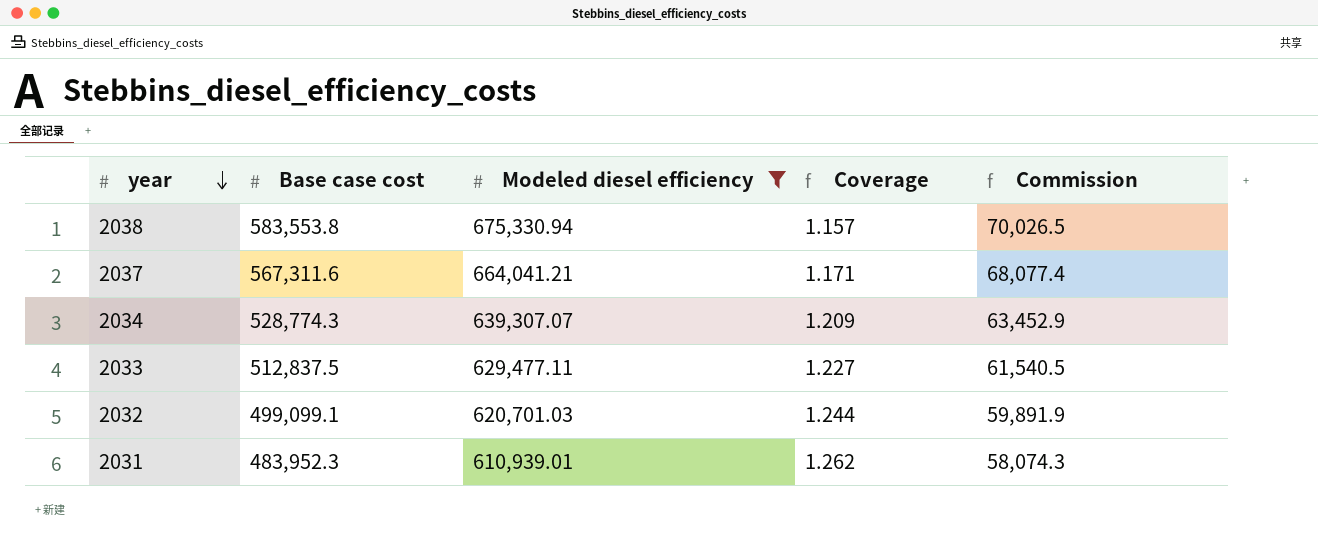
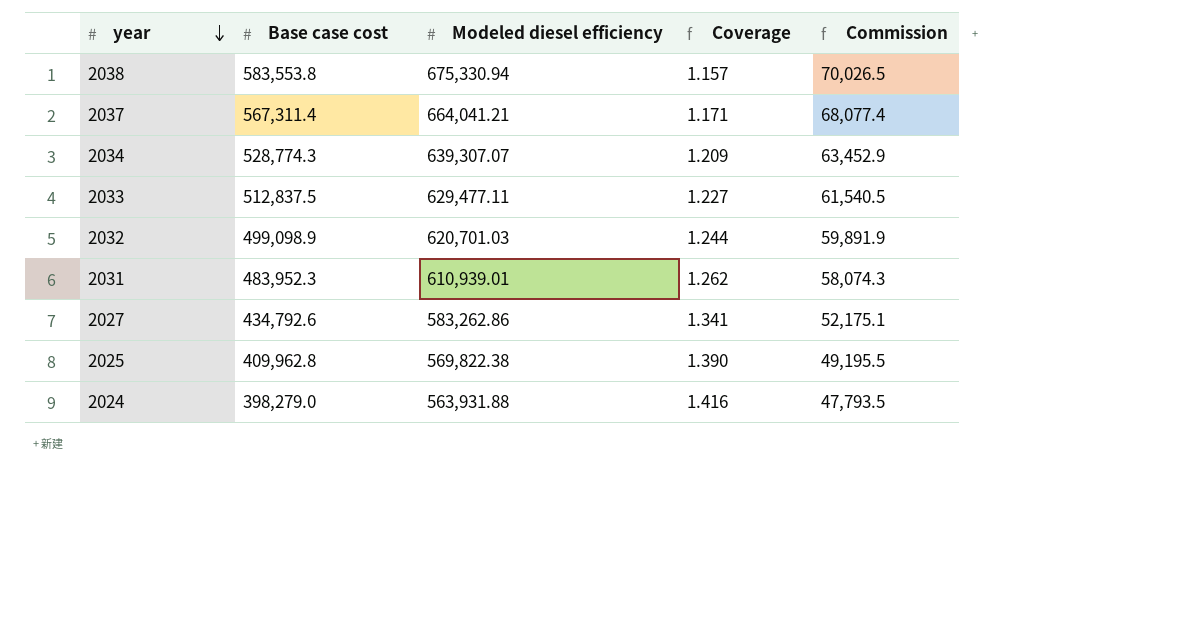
filter: Modeled diesel efficiency >= 610,939.01 -> none
2037 | Base case cost: 567,311.6 -> 567,311.4
2032 | Base case cost: 499,099.1 -> 499,098.9

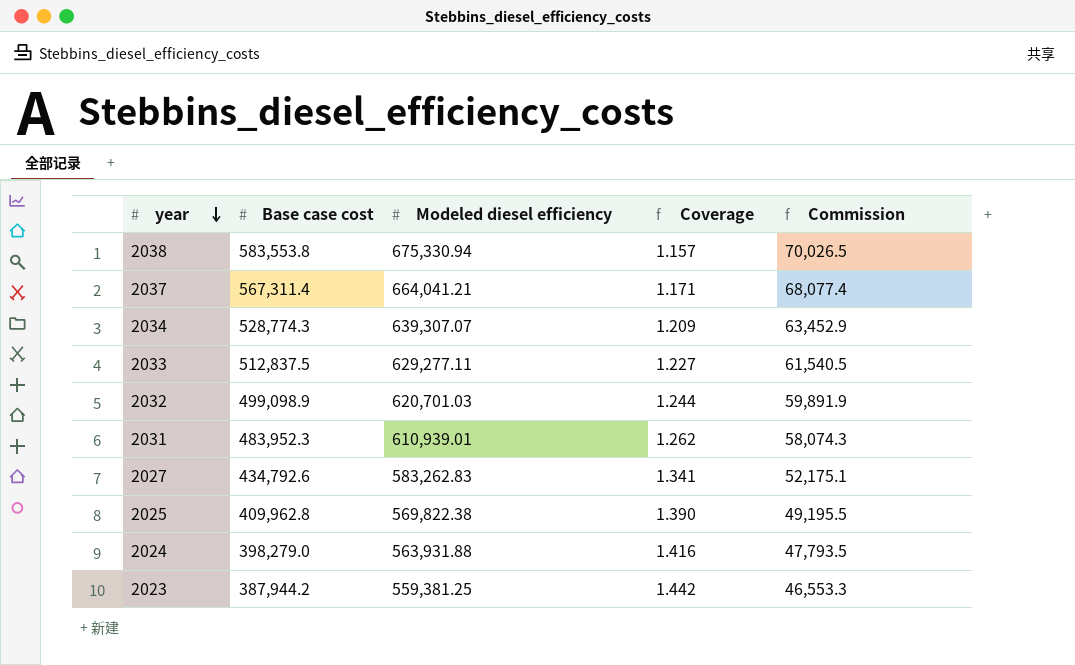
2033 | Modeled diesel efficiency: 629,477.11 -> 629,277.11
2027 | Modeled diesel efficiency: 583,262.86 -> 583,262.83
row 2023: none -> 387,944.2 | 559,381.25 | 1.442 | 46,553.3

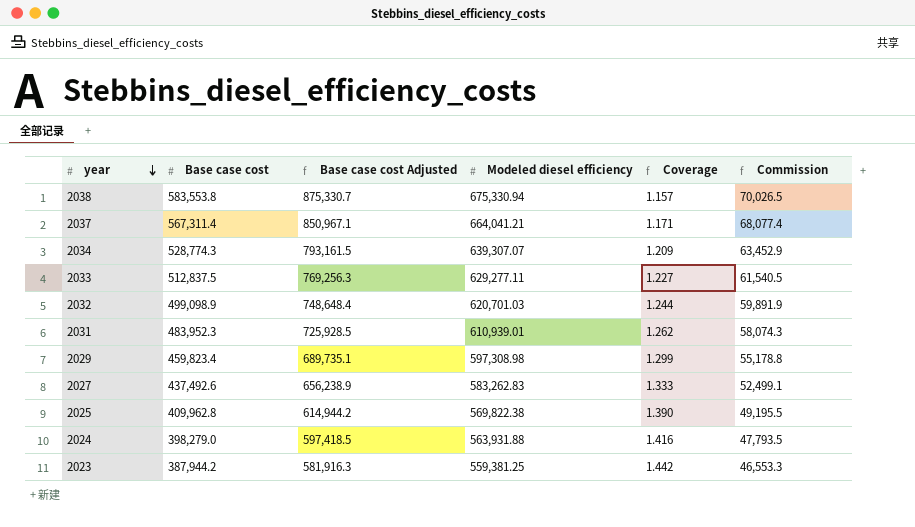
column Base case cost Adjusted | formula: none -> [Base case cost] * 1.5
row 2029: none -> 459,823.4 | 689,735.1 | 597,308.98 | 1.299 | 55,178.8
2027 | Base case cost: 434,792.6 -> 437,492.6
2027 | Coverage: 1.341 -> 1.333
2027 | Commission: 52,175.1 -> 52,499.1

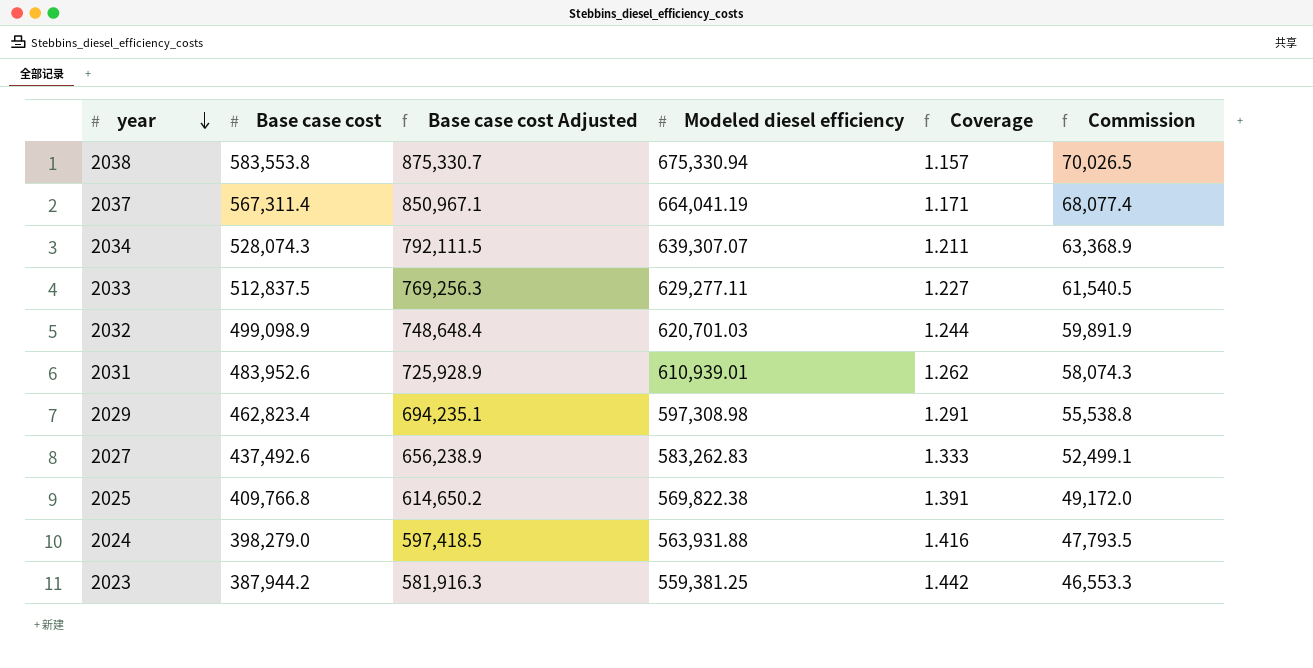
2037 | Modeled diesel efficiency: 664,041.21 -> 664,041.19
2034 | Base case cost: 528,774.3 -> 528,074.3
2034 | Base case cost Adjusted: 793,161.5 -> 792,111.5
2034 | Coverage: 1.209 -> 1.211
2034 | Commission: 63,452.9 -> 63,368.9
2031 | Base case cost: 483,952.3 -> 483,952.6
2031 | Base case cost Adjusted: 725,928.5 -> 725,928.9
2029 | Base case cost: 459,823.4 -> 462,823.4
2029 | Base case cost Adjusted: 689,735.1 -> 694,235.1
2029 | Coverage: 1.299 -> 1.291
2029 | Commission: 55,178.8 -> 55,538.8
2025 | Base case cost: 409,962.8 -> 409,766.8
2025 | Base case cost Adjusted: 614,944.2 -> 614,650.2
2025 | Coverage: 1.390 -> 1.391
2025 | Commission: 49,195.5 -> 49,172.0

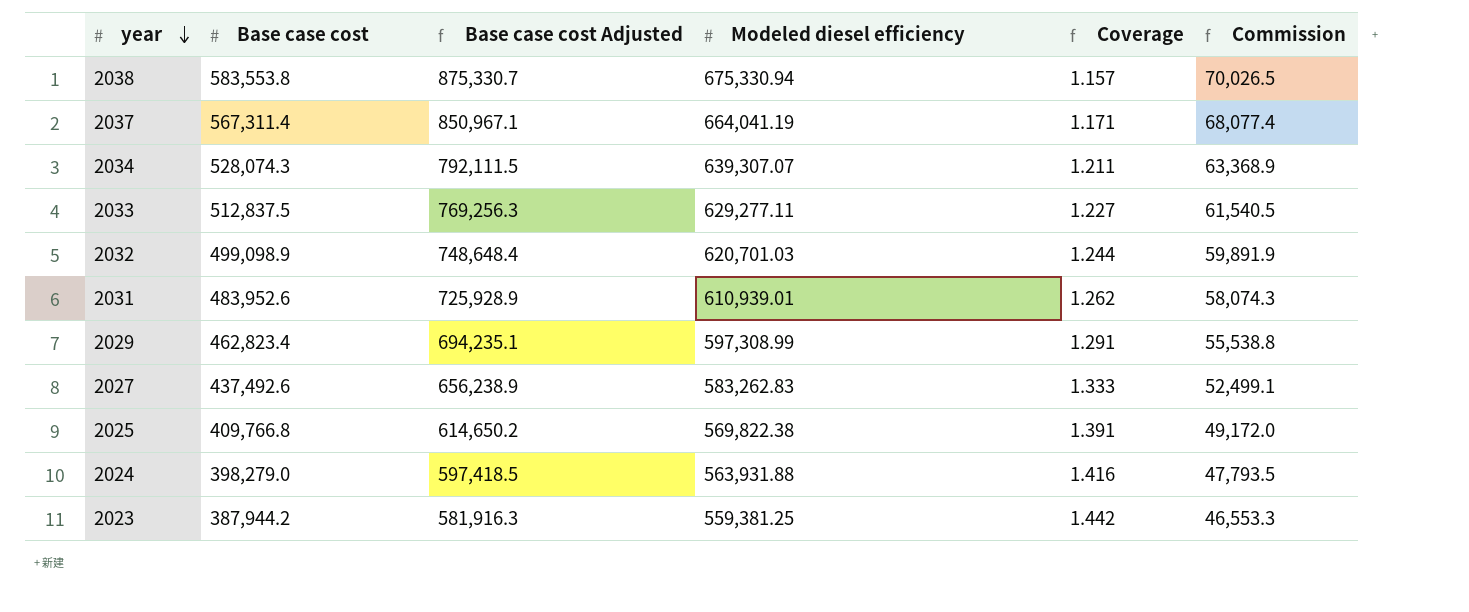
2029 | Modeled diesel efficiency: 597,308.98 -> 597,308.99

